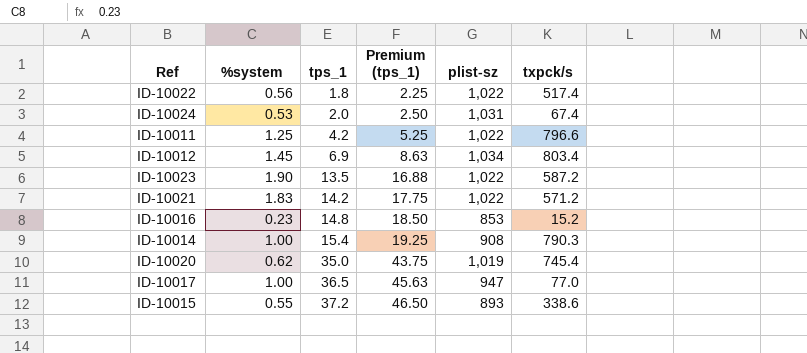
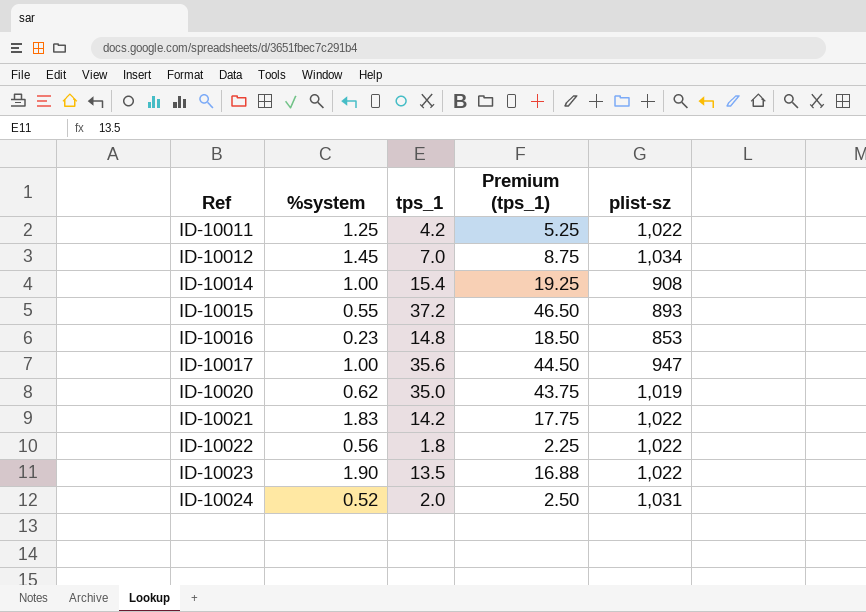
row order: tps_1 ascending -> Ref ascending
column txpck/s | position: 6 -> none
ID-10012 | tps_1: 6.9 -> 7.0
ID-10012 | Premium (tps_1): 8.63 -> 8.75
ID-10017 | tps_1: 36.5 -> 35.6
ID-10017 | Premium (tps_1): 45.63 -> 44.50
ID-10024 | %system: 0.53 -> 0.52

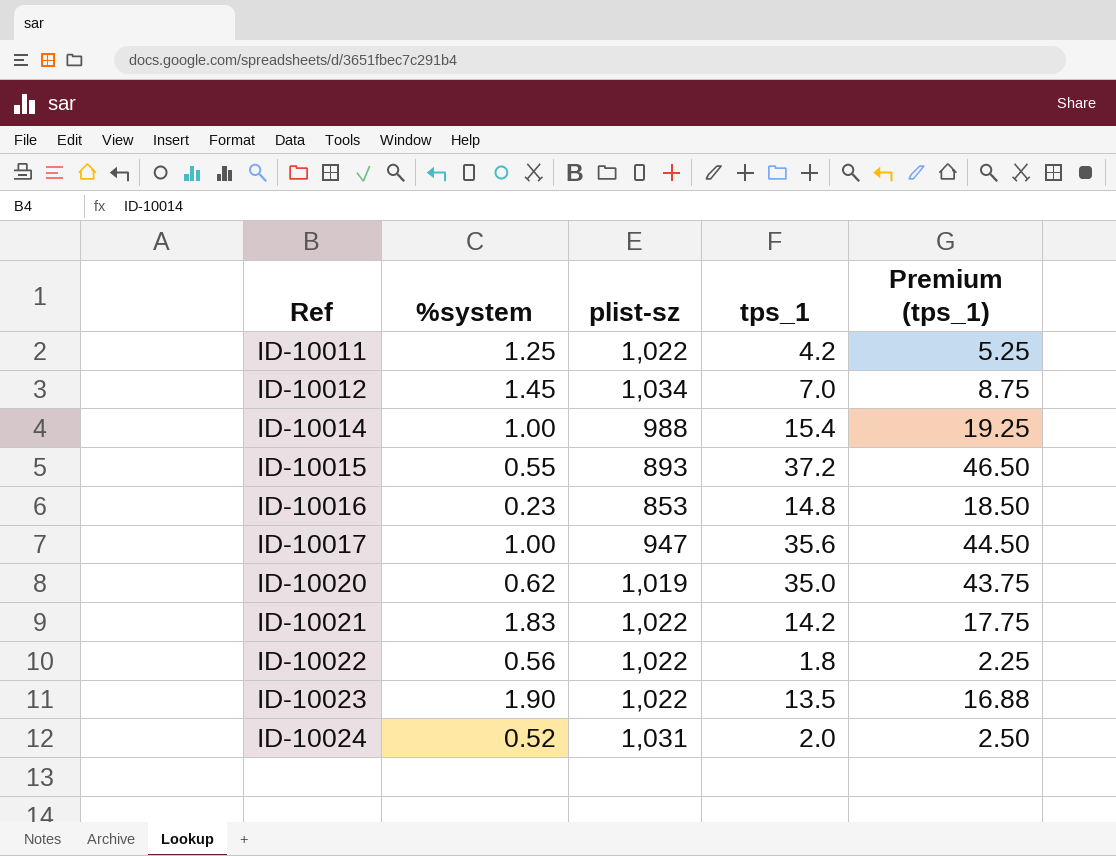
column plist-sz | position: 5 -> 3
ID-10014 | plist-sz: 908 -> 988

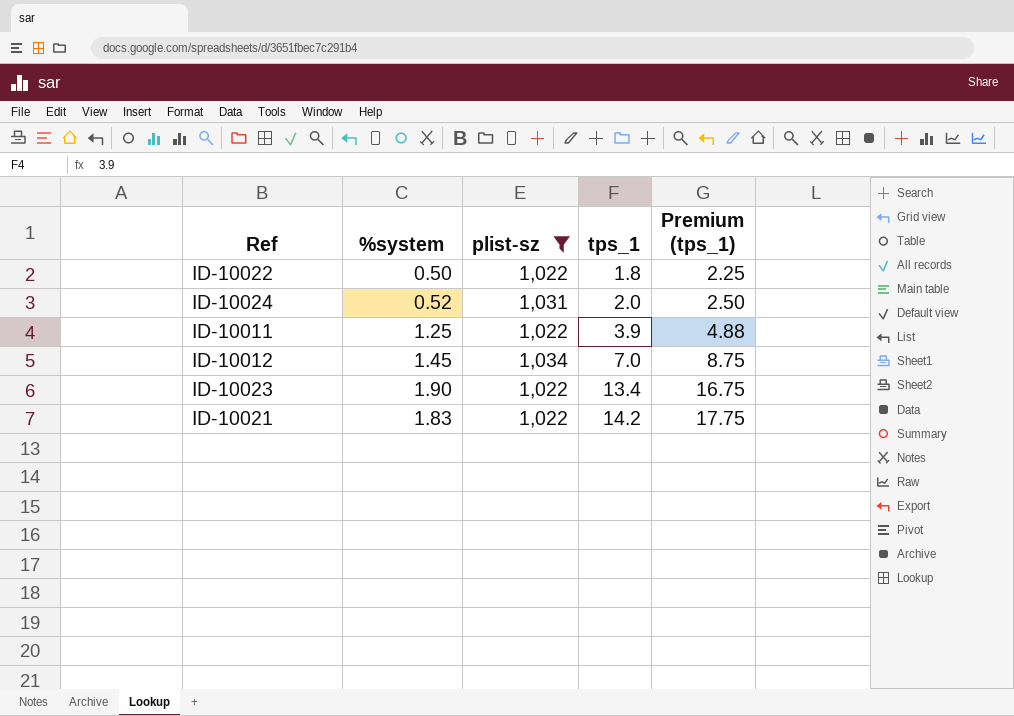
filter: none -> plist-sz >= 1,022
row order: Ref ascending -> tps_1 ascending
ID-10022 | %system: 0.56 -> 0.50
ID-10011 | tps_1: 4.2 -> 3.9
ID-10011 | Premium (tps_1): 5.25 -> 4.88
ID-10023 | tps_1: 13.5 -> 13.4
ID-10023 | Premium (tps_1): 16.88 -> 16.75

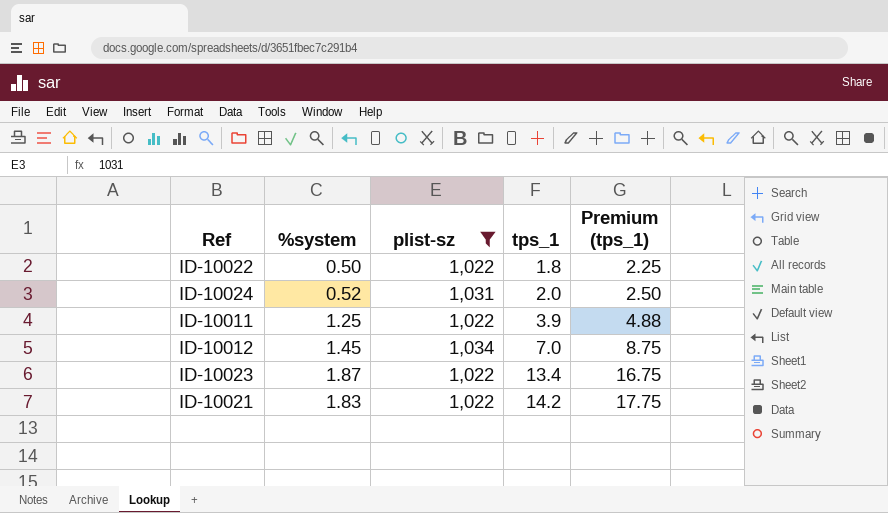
ID-10023 | %system: 1.90 -> 1.87

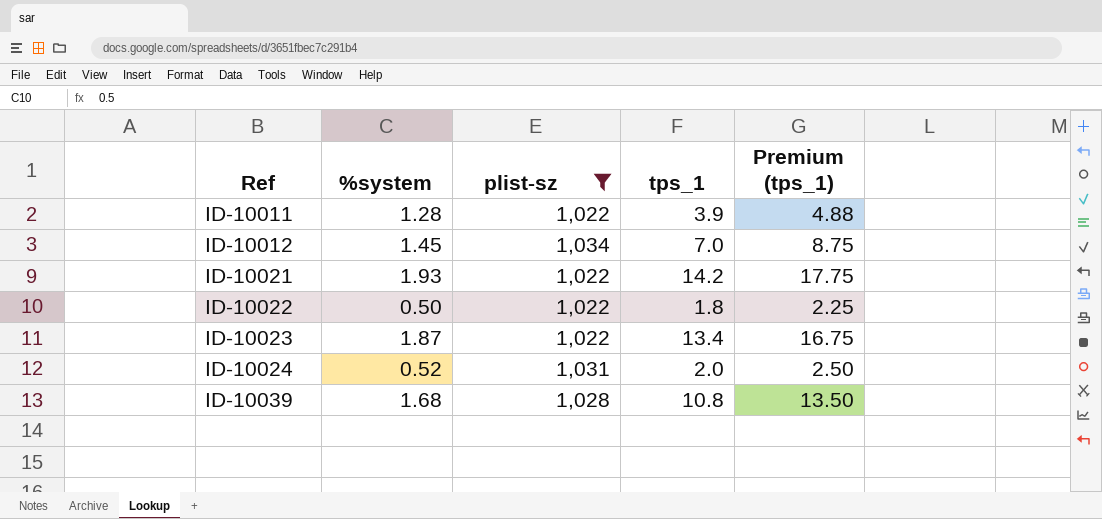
row order: tps_1 ascending -> Ref ascending
ID-10011 | %system: 1.25 -> 1.28
ID-10021 | %system: 1.83 -> 1.93
row ID-10039: none -> 1.68 | 1,028 | 10.8 | 13.50

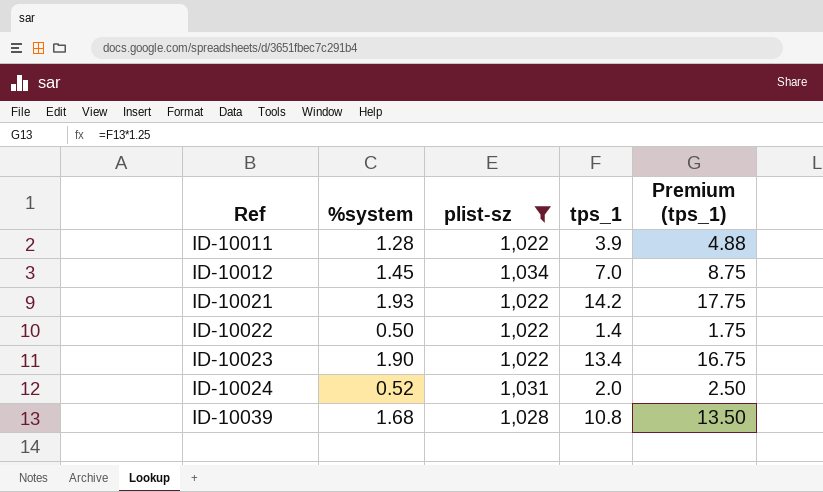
ID-10022 | tps_1: 1.8 -> 1.4
ID-10022 | Premium (tps_1): 2.25 -> 1.75
ID-10023 | %system: 1.87 -> 1.90

